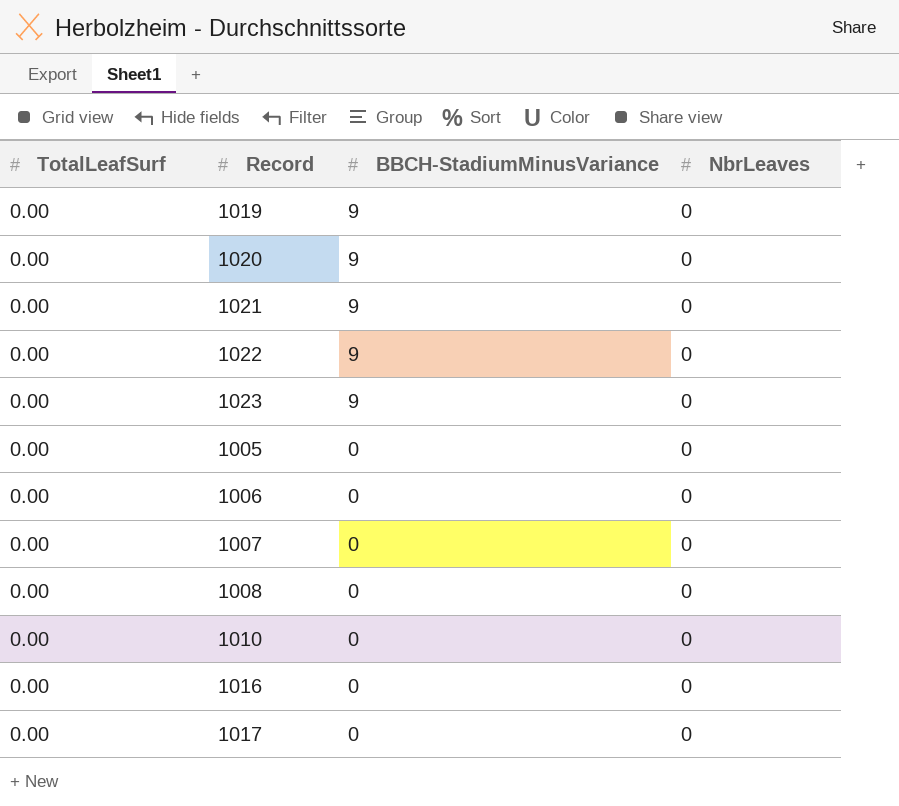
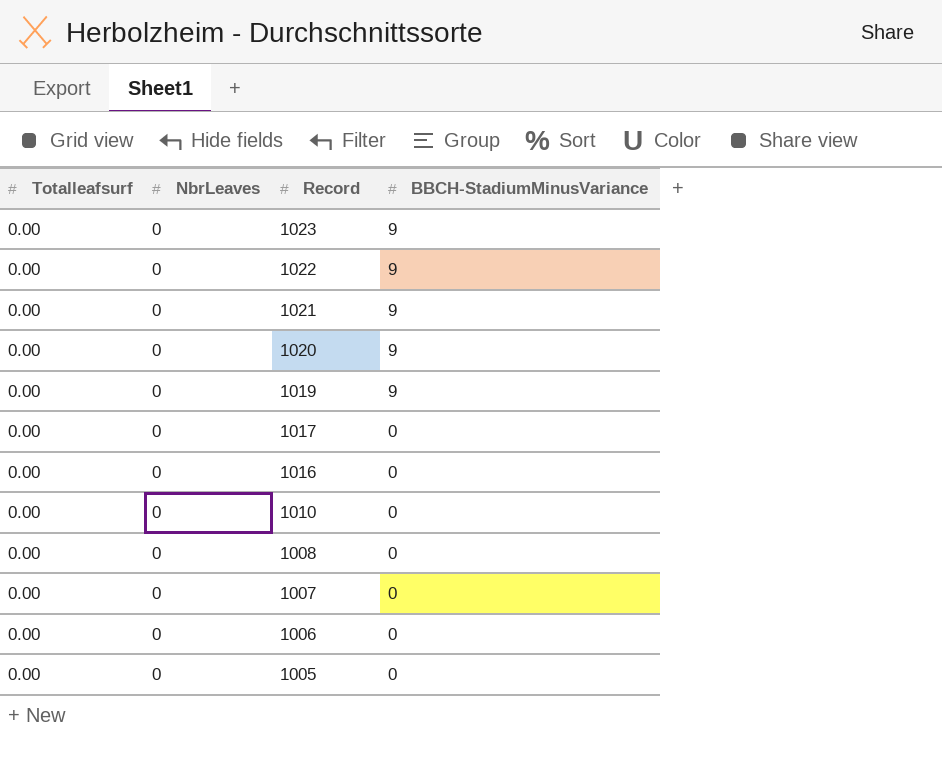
row order: BBCH-StadiumMinusVariance descending -> Record descending
column name: TotalLeafSurf -> Totalleafsurf
column NbrLeaves | position: 4 -> 2

